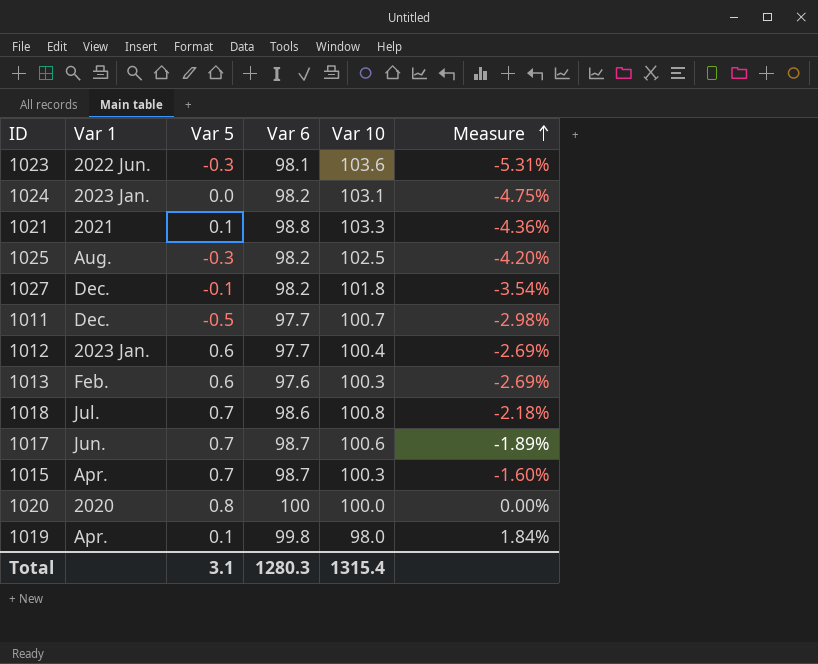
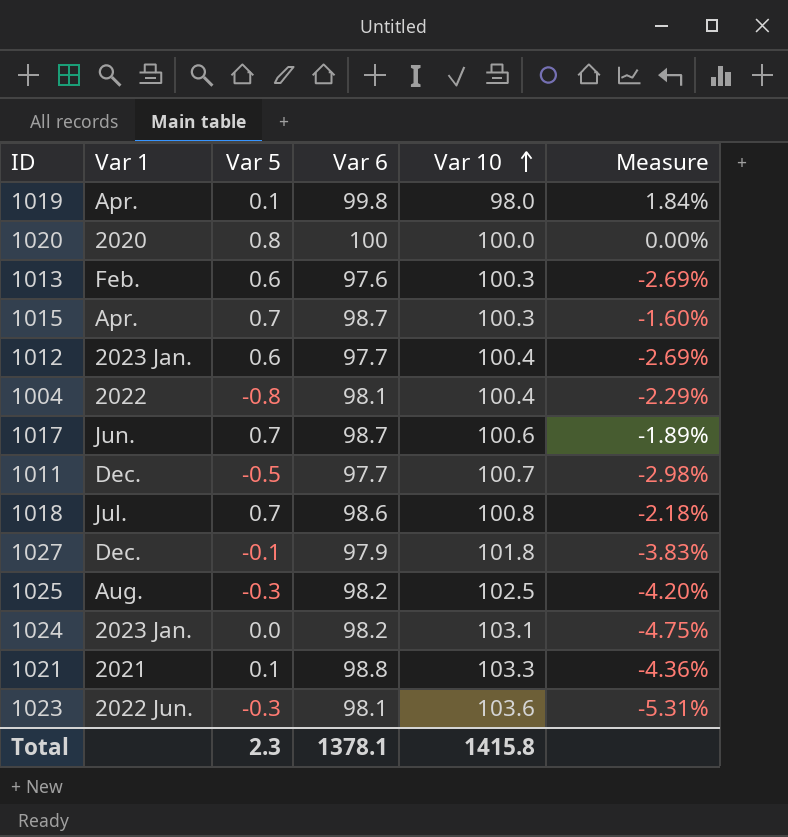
row order: Measure ascending -> Var 10 ascending
row 1004: none -> 2022 | -0.8 | 98.1 | 100.4 | -2.29%
1027 | Var 6: 98.2 -> 97.9
1027 | Measure: -3.54% -> -3.83%
Total | Var 5: 3.1 -> 2.3
Total | Var 6: 1280.3 -> 1378.1
Total | Var 10: 1315.4 -> 1415.8

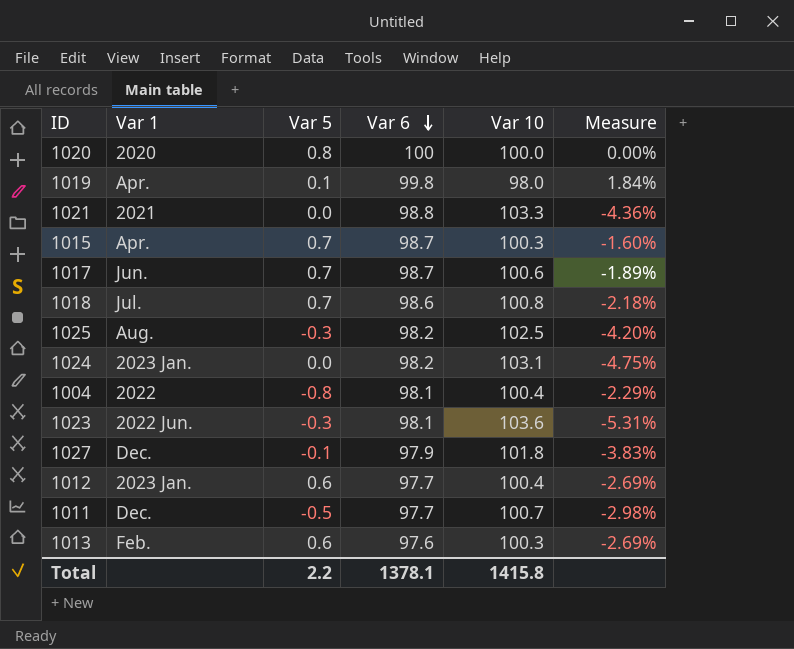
row order: Var 10 ascending -> Var 6 descending
1021 | Var 5: 0.1 -> 0.0
Total | Var 5: 2.3 -> 2.2

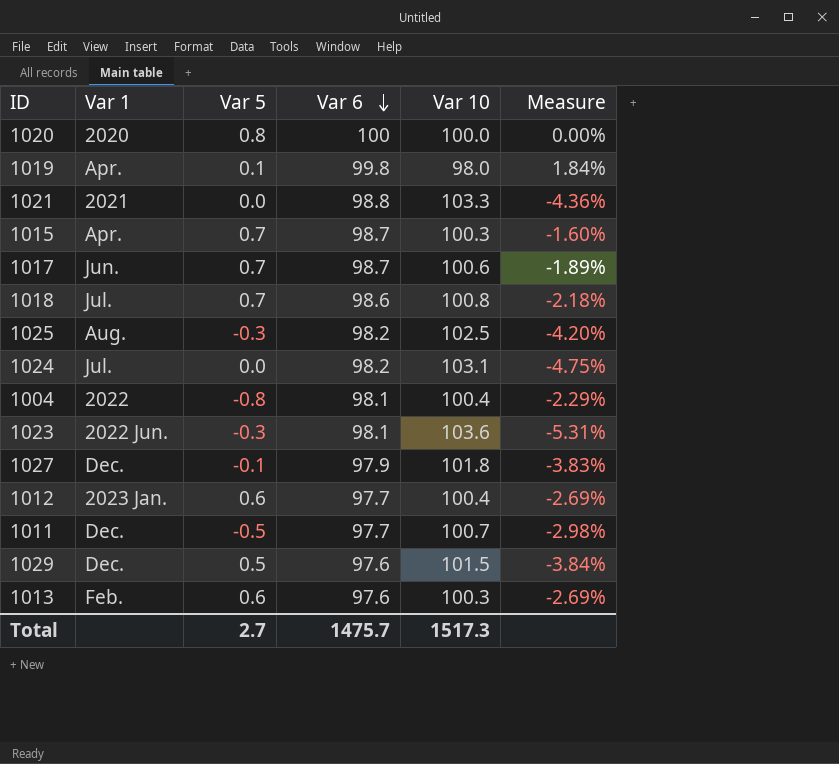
1024 | Var 1: 2023 Jan. -> Jul.
row 1029: none -> Dec. | 0.5 | 97.6 | 101.5 | -3.84%
Total | Var 5: 2.2 -> 2.7
Total | Var 6: 1378.1 -> 1475.7
Total | Var 10: 1415.8 -> 1517.3

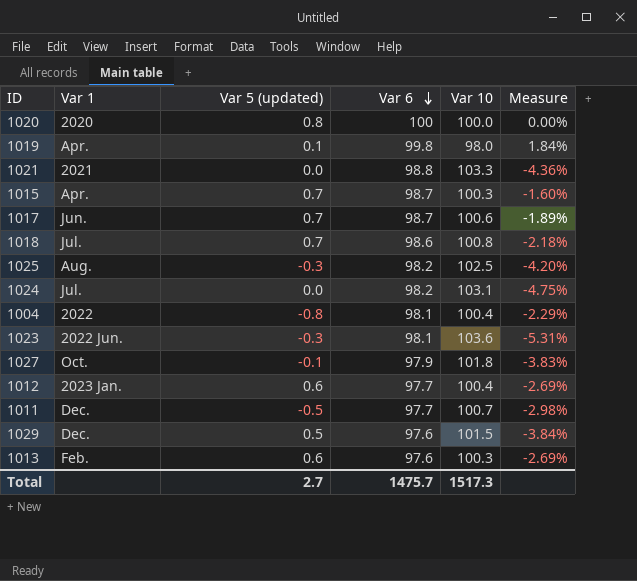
column name: Var 5 -> Var 5 (updated)
1027 | Var 1: Dec. -> Oct.

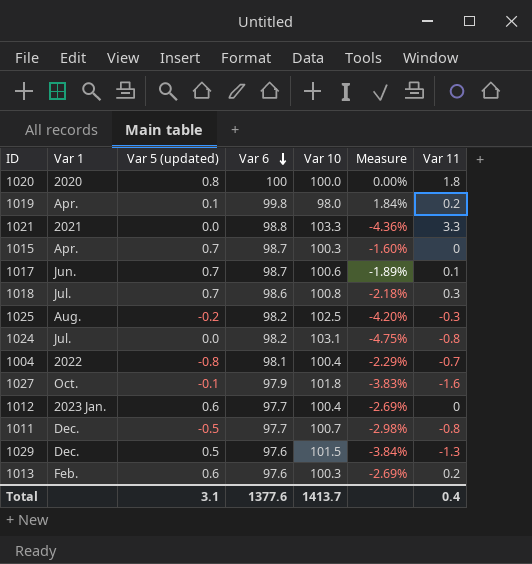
column Var 11 | position: none -> 7
row 1023: 2022 Jun. | -0.3 | 98.1 | 103.6 | -5.31% -> none
1025 | Var 5 (updated): -0.3 -> -0.2
Total | Var 5 (updated): 2.7 -> 3.1
Total | Var 6: 1475.7 -> 1377.6
Total | Var 10: 1517.3 -> 1413.7

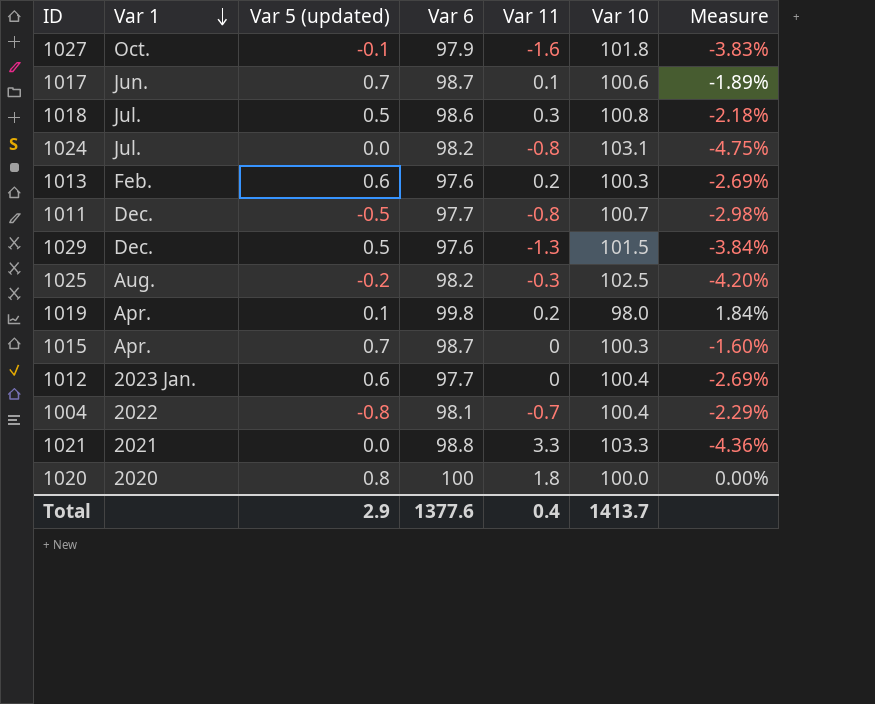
row order: Var 6 descending -> Var 1 descending
column Var 11 | position: 7 -> 5
1018 | Var 5 (updated): 0.7 -> 0.5
Total | Var 5 (updated): 3.1 -> 2.9

